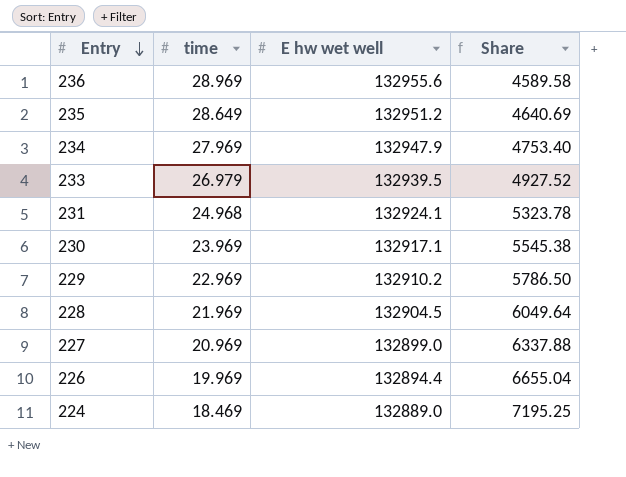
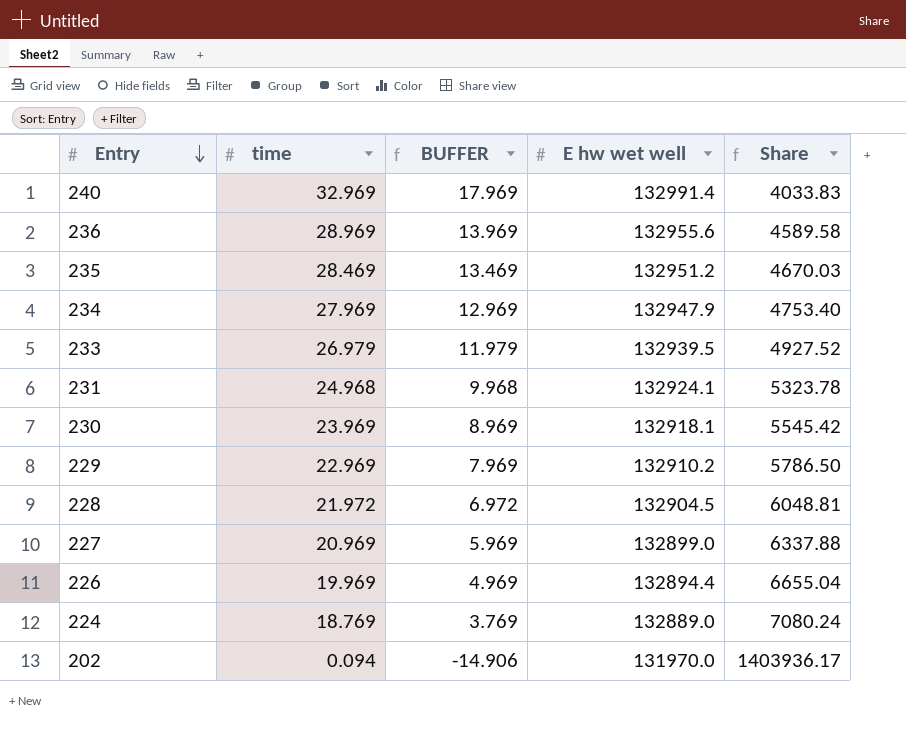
column BUFFER | formula: none -> [time] - 15
row 240: none -> 32.969 | 17.969 | 132991.4 | 4033.83
235 | time: 28.649 -> 28.469
235 | Share: 4640.69 -> 4670.03
230 | E hw wet well: 132917.1 -> 132918.1
230 | Share: 5545.38 -> 5545.42
228 | time: 21.969 -> 21.972
228 | Share: 6049.64 -> 6048.81
224 | time: 18.469 -> 18.769
224 | Share: 7195.25 -> 7080.24
row 202: none -> 0.094 | -14.906 | 131970.0 | 1403936.17

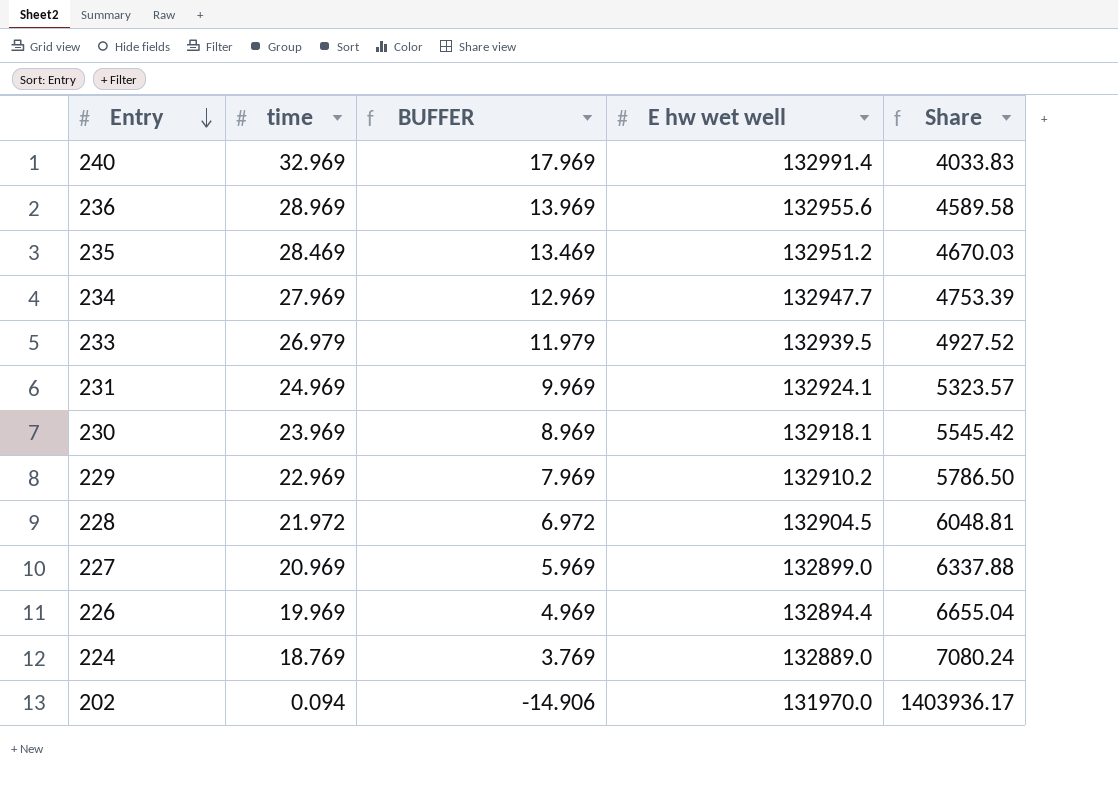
234 | E hw wet well: 132947.9 -> 132947.7
234 | Share: 4753.40 -> 4753.39
231 | time: 24.968 -> 24.969
231 | BUFFER: 9.968 -> 9.969
231 | Share: 5323.78 -> 5323.57

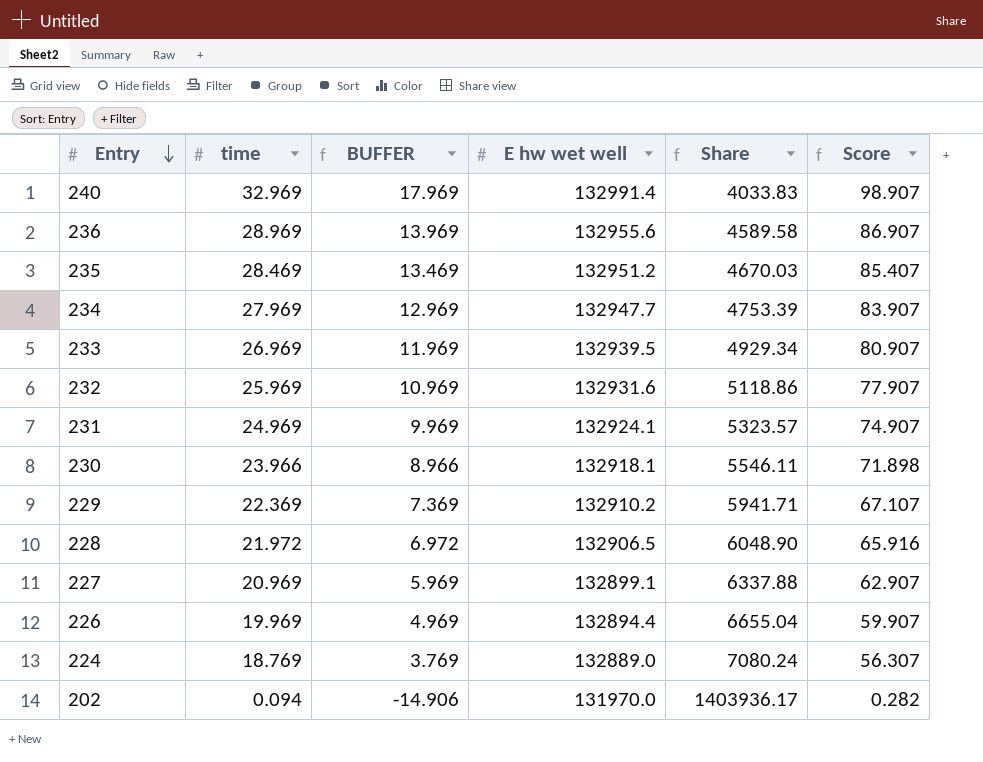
column Score | formula: none -> [time] * 3
233 | time: 26.979 -> 26.969
233 | BUFFER: 11.979 -> 11.969
233 | Share: 4927.52 -> 4929.34
row 232: none -> 25.969 | 10.969 | 132931.6 | 5118.86 | 77.907
230 | time: 23.969 -> 23.966
230 | BUFFER: 8.969 -> 8.966
230 | Share: 5545.42 -> 5546.11
229 | time: 22.969 -> 22.369
229 | BUFFER: 7.969 -> 7.369
229 | Share: 5786.50 -> 5941.71
228 | E hw wet well: 132904.5 -> 132906.5
228 | Share: 6048.81 -> 6048.90
227 | E hw wet well: 132899.0 -> 132899.1

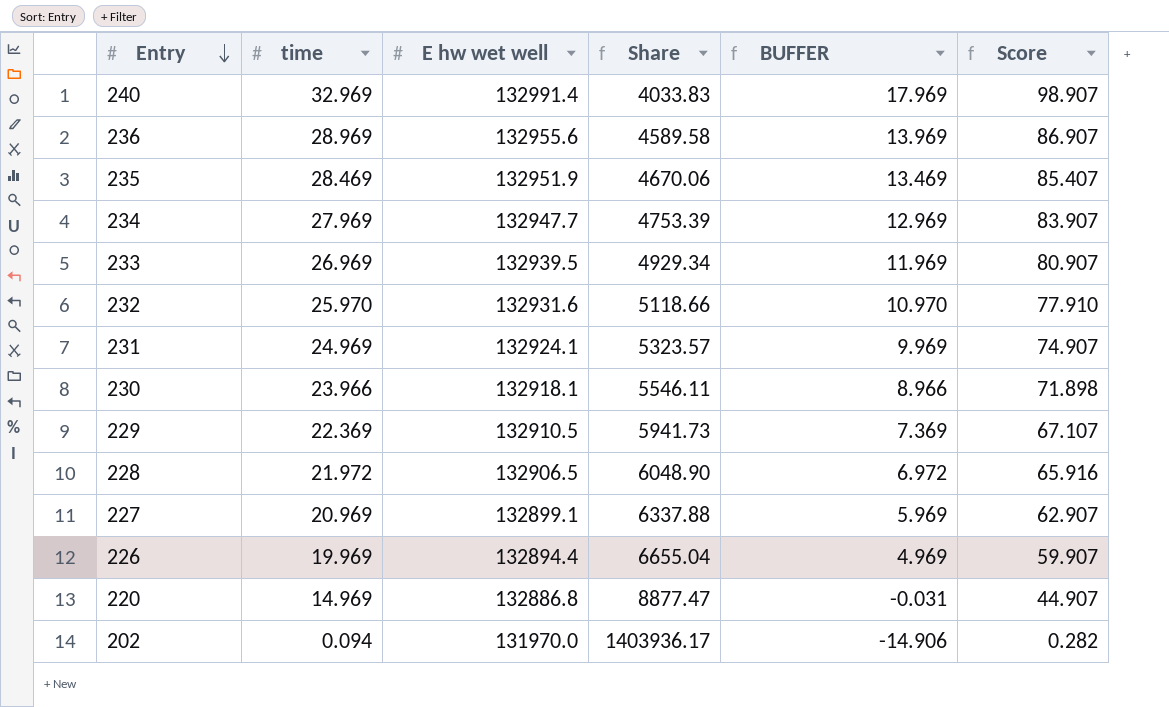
column BUFFER | position: 3 -> 5
row 224: 18.769 | 3.769 | 132889.0 | 7080.24 | 56.307 -> none
235 | E hw wet well: 132951.2 -> 132951.9
235 | Share: 4670.03 -> 4670.06
232 | time: 25.969 -> 25.970
232 | Share: 5118.86 -> 5118.66
232 | BUFFER: 10.969 -> 10.970
232 | Score: 77.907 -> 77.910
229 | E hw wet well: 132910.2 -> 132910.5
229 | Share: 5941.71 -> 5941.73
row 220: none -> 14.969 | 132886.8 | 8877.47 | -0.031 | 44.907

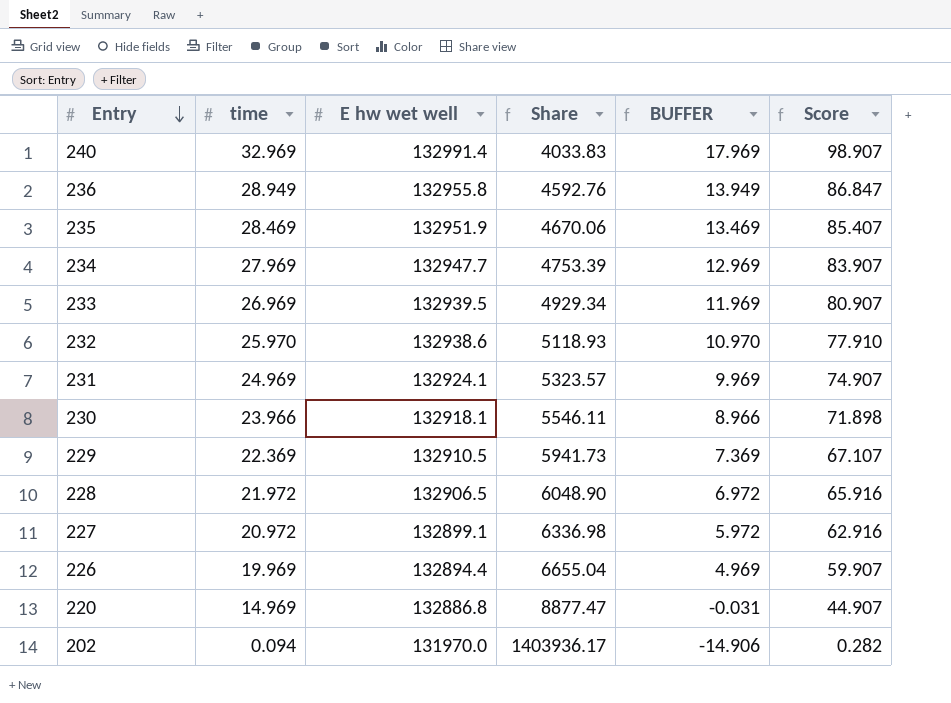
236 | time: 28.969 -> 28.949
236 | E hw wet well: 132955.6 -> 132955.8
236 | Share: 4589.58 -> 4592.76
236 | BUFFER: 13.969 -> 13.949
236 | Score: 86.907 -> 86.847
232 | E hw wet well: 132931.6 -> 132938.6
232 | Share: 5118.66 -> 5118.93
227 | time: 20.969 -> 20.972
227 | Share: 6337.88 -> 6336.98
227 | BUFFER: 5.969 -> 5.972
227 | Score: 62.907 -> 62.916

